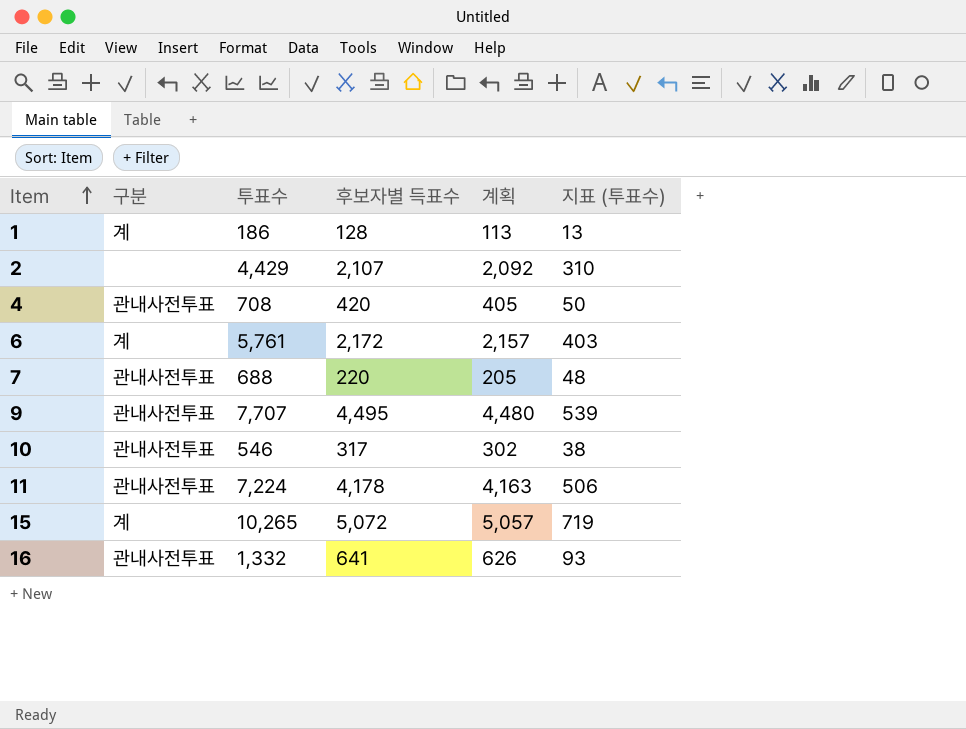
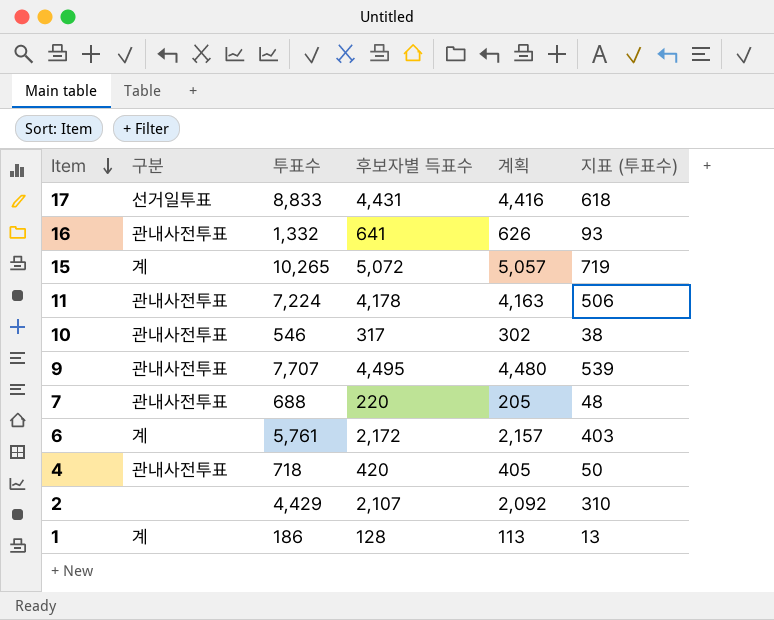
row order: Item ascending -> Item descending
row 17: none -> 선거일투표 | 8,833 | 4,431 | 4,416 | 618
4 | 투표수: 708 -> 718

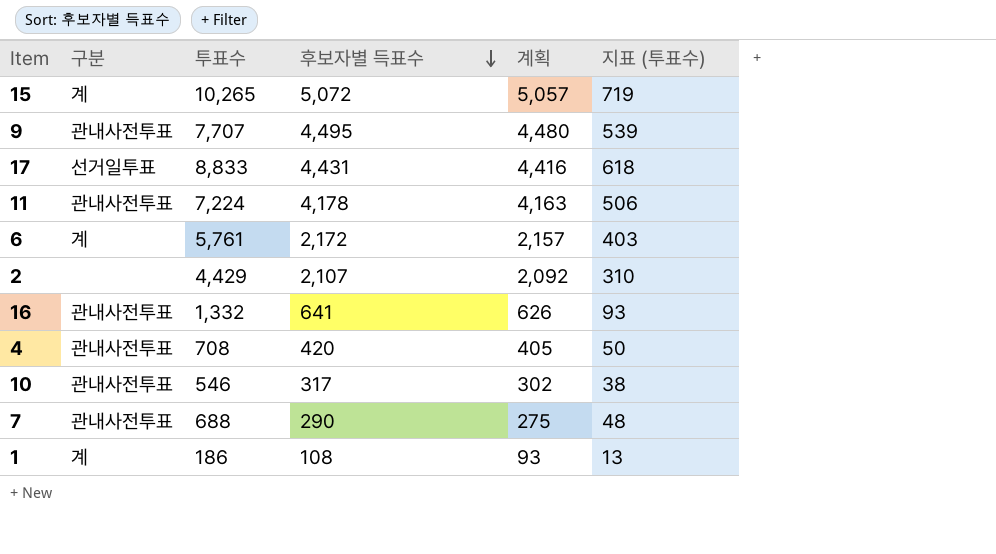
row order: Item descending -> 후보자별 득표수 descending
4 | 투표수: 718 -> 708
7 | 후보자별 득표수: 220 -> 290
7 | 계획: 205 -> 275
1 | 후보자별 득표수: 128 -> 108
1 | 계획: 113 -> 93

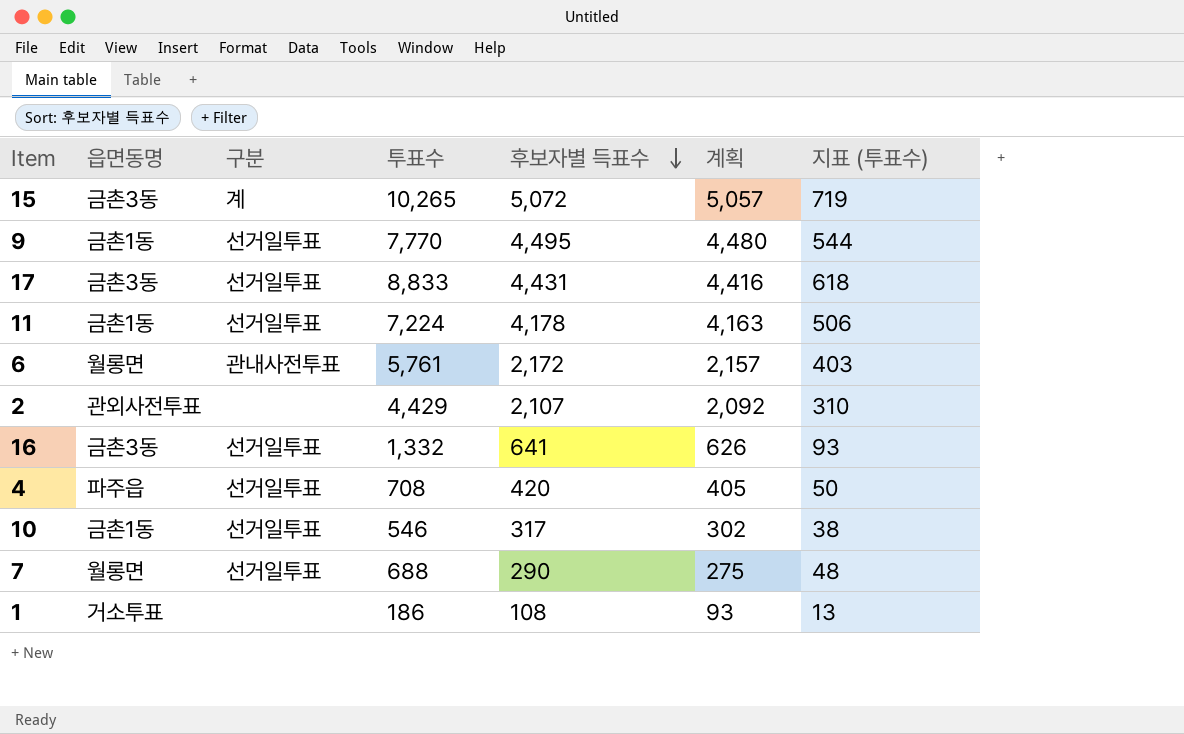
column 읍면동명 | position: none -> 2
9 | 구분: 관내사전투표 -> 선거일투표
9 | 투표수: 7,707 -> 7,770
9 | 지표 (투표수): 539 -> 544
11 | 구분: 관내사전투표 -> 선거일투표
6 | 구분: 계 -> 관내사전투표
16 | 구분: 관내사전투표 -> 선거일투표
4 | 구분: 관내사전투표 -> 선거일투표
10 | 구분: 관내사전투표 -> 선거일투표
7 | 구분: 관내사전투표 -> 선거일투표
1 | 구분: 계 -> none

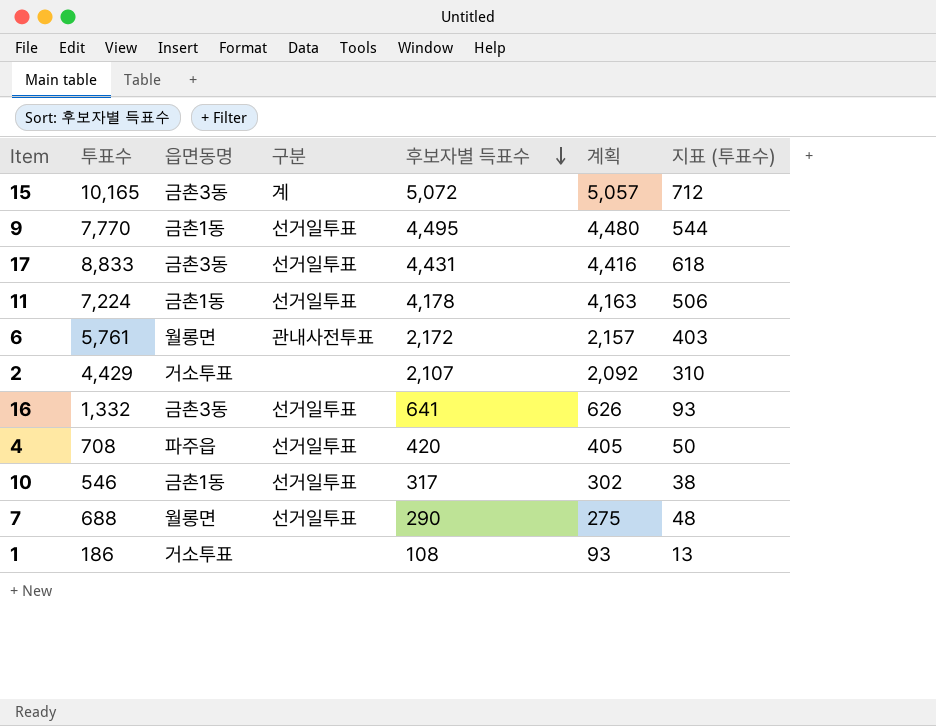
column 투표수 | position: 4 -> 2
15 | 투표수: 10,265 -> 10,165
15 | 지표 (투표수): 719 -> 712
2 | 읍면동명: 관외사전투표 -> 거소투표

